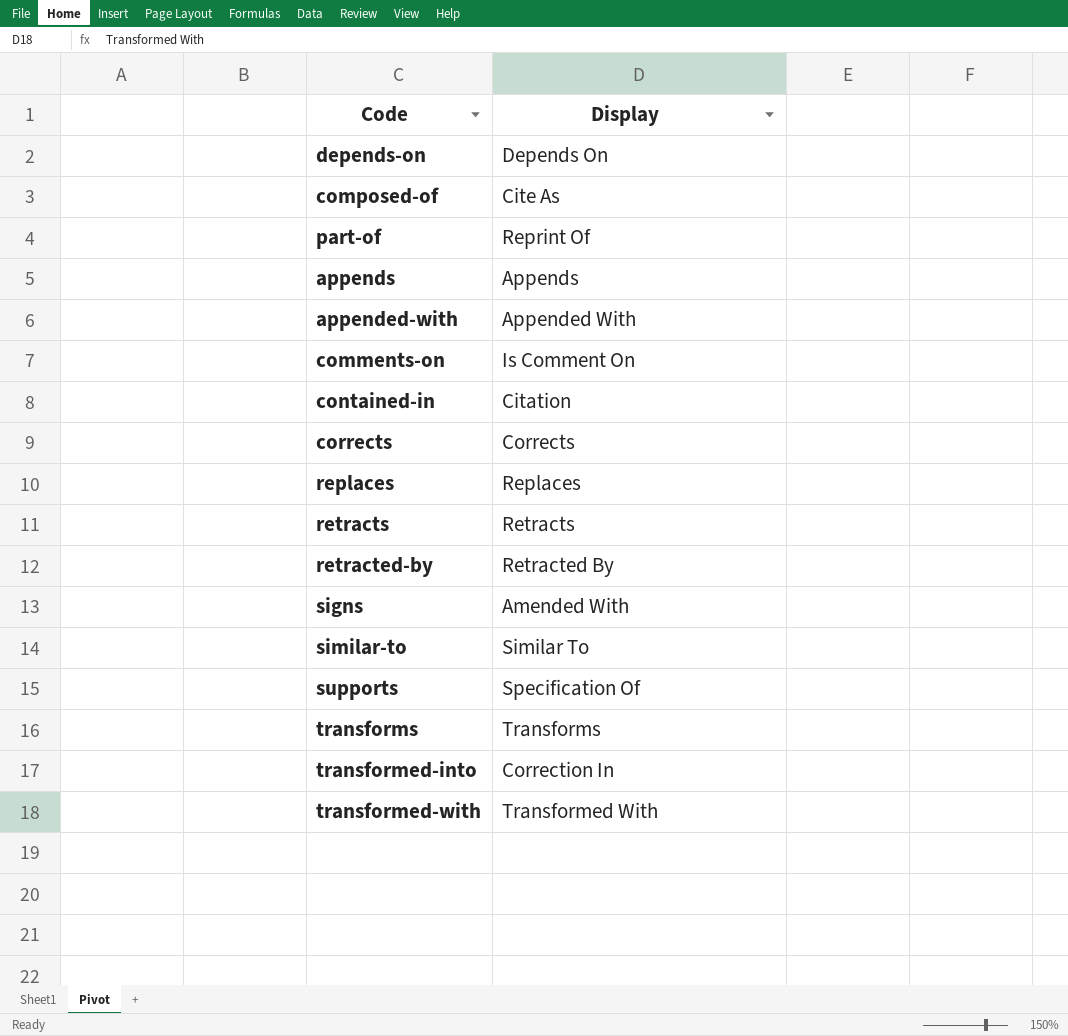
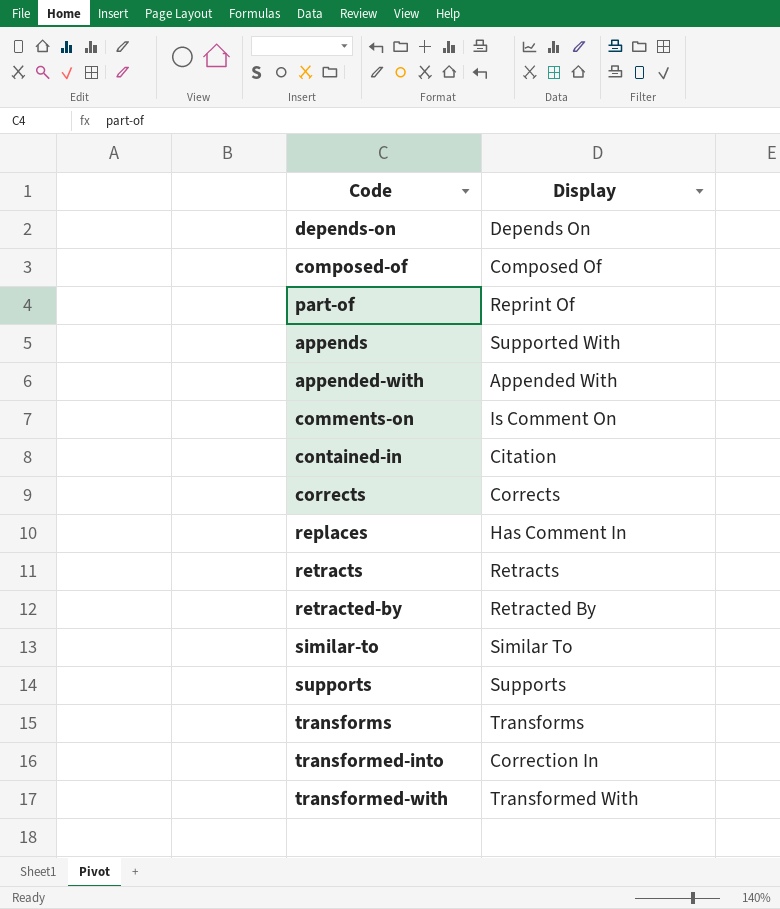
row signs: Amended With -> none
composed-of | Display: Cite As -> Composed Of
appends | Display: Appends -> Supported With
replaces | Display: Replaces -> Has Comment In
supports | Display: Specification Of -> Supports

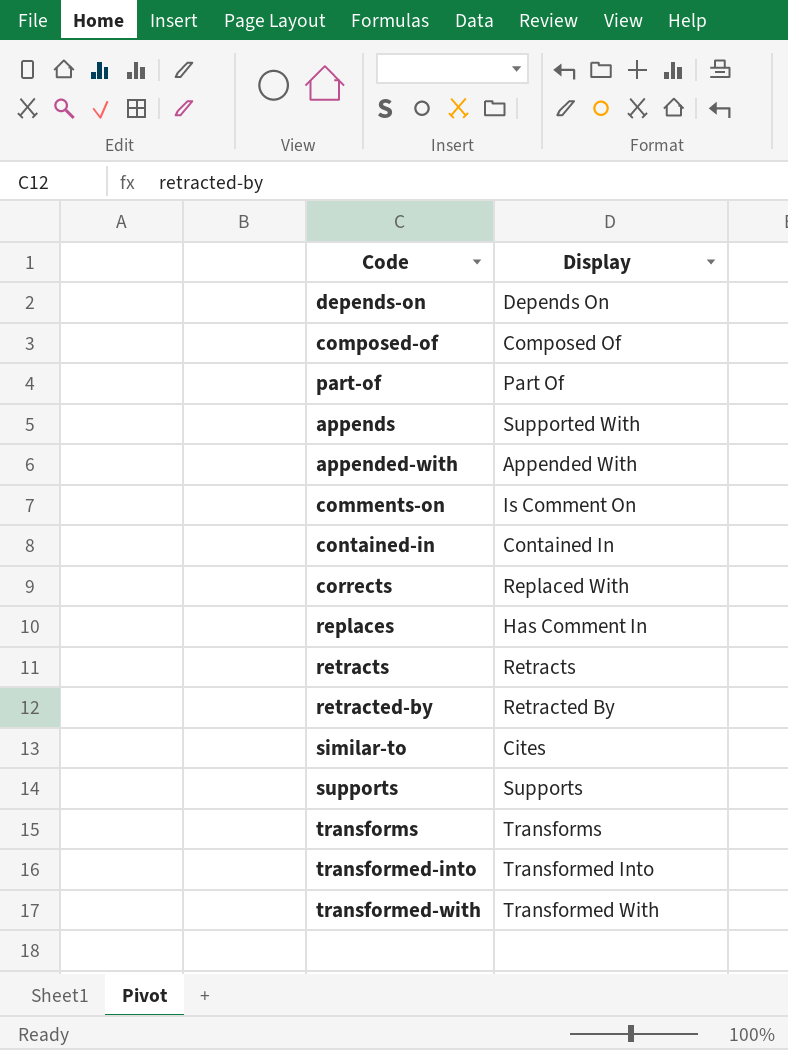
part-of | Display: Reprint Of -> Part Of
contained-in | Display: Citation -> Contained In
corrects | Display: Corrects -> Replaced With
similar-to | Display: Similar To -> Cites
transformed-into | Display: Correction In -> Transformed Into

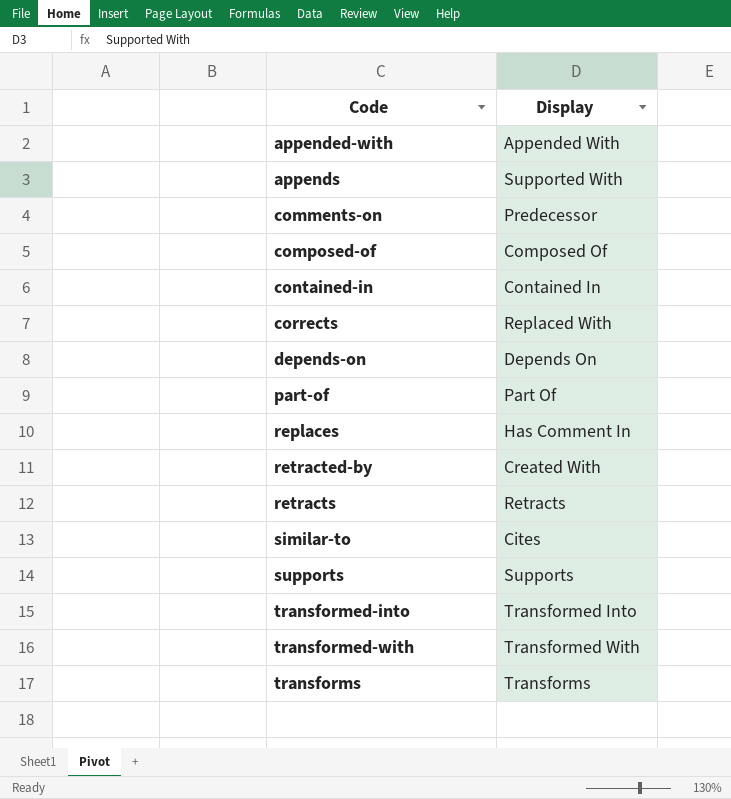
row order: none -> Code ascending
comments-on | Display: Is Comment On -> Predecessor
retracted-by | Display: Retracted By -> Created With

